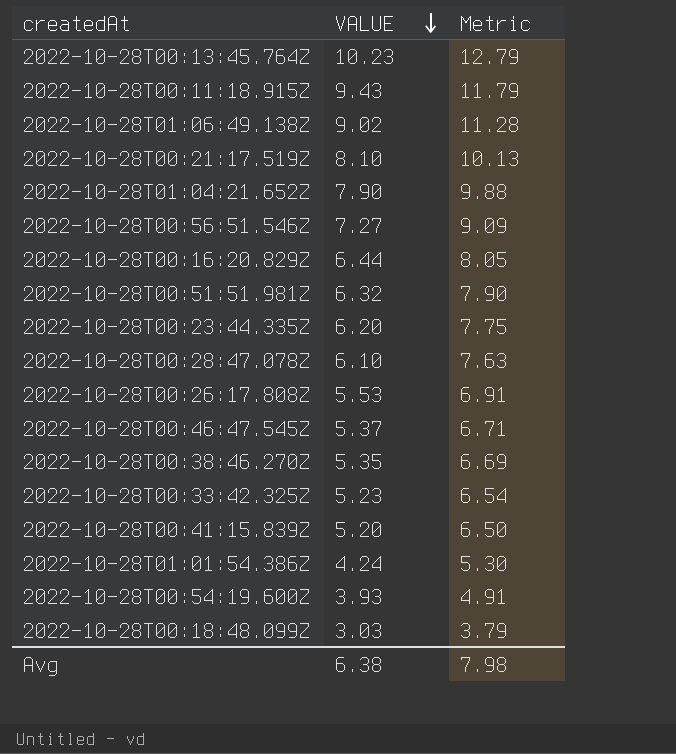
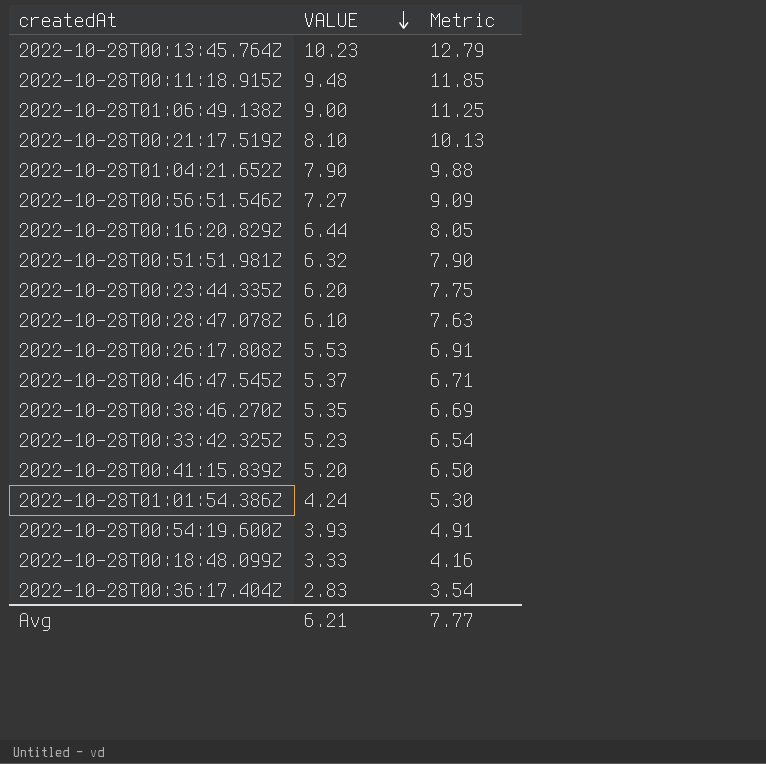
2022-10-28T00:11:18.915Z | VALUE: 9.43 -> 9.48
2022-10-28T00:11:18.915Z | Metric: 11.79 -> 11.85
2022-10-28T01:06:49.138Z | VALUE: 9.02 -> 9.00
2022-10-28T01:06:49.138Z | Metric: 11.28 -> 11.25
2022-10-28T00:18:48.099Z | VALUE: 3.03 -> 3.33
2022-10-28T00:18:48.099Z | Metric: 3.79 -> 4.16
row 2022-10-28T00:36:17.404Z: none -> 2.83 | 3.54
Avg | VALUE: 6.38 -> 6.21
Avg | Metric: 7.98 -> 7.77

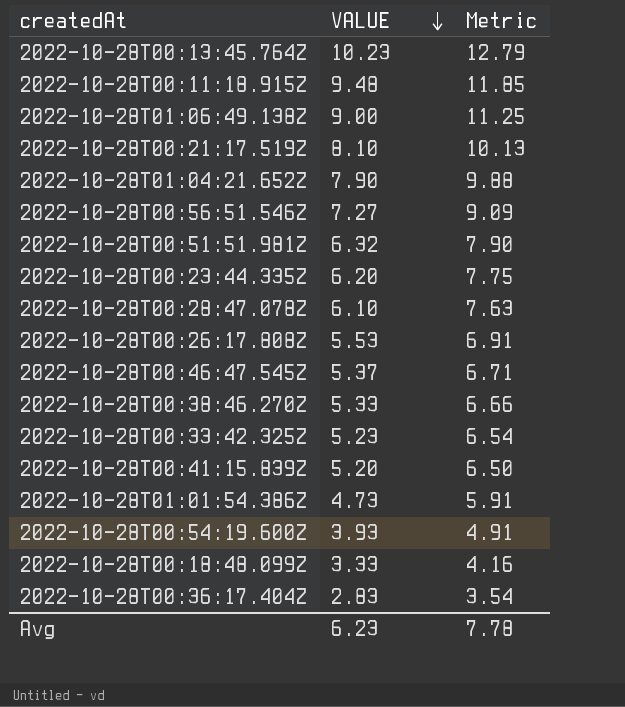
row 2022-10-28T00:16:20.829Z: 6.44 | 8.05 -> none
2022-10-28T00:38:46.270Z | VALUE: 5.35 -> 5.33
2022-10-28T00:38:46.270Z | Metric: 6.69 -> 6.66
2022-10-28T01:01:54.386Z | VALUE: 4.24 -> 4.73
2022-10-28T01:01:54.386Z | Metric: 5.30 -> 5.91
Avg | VALUE: 6.21 -> 6.23
Avg | Metric: 7.77 -> 7.78

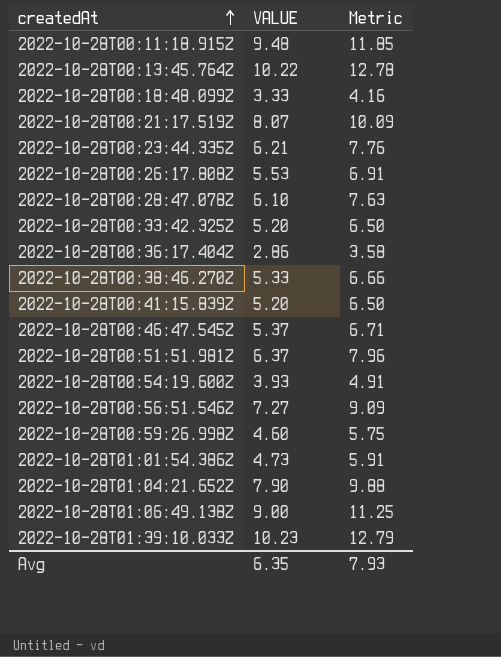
row order: VALUE descending -> createdAt ascending
2022-10-28T00:13:45.764Z | VALUE: 10.23 -> 10.22
2022-10-28T00:13:45.764Z | Metric: 12.79 -> 12.78
2022-10-28T00:21:17.519Z | VALUE: 8.10 -> 8.07
2022-10-28T00:21:17.519Z | Metric: 10.13 -> 10.09
2022-10-28T00:23:44.335Z | VALUE: 6.20 -> 6.21
2022-10-28T00:23:44.335Z | Metric: 7.75 -> 7.76
2022-10-28T00:33:42.325Z | VALUE: 5.23 -> 5.20
2022-10-28T00:33:42.325Z | Metric: 6.54 -> 6.50
2022-10-28T00:36:17.404Z | VALUE: 2.83 -> 2.86
2022-10-28T00:36:17.404Z | Metric: 3.54 -> 3.58
2022-10-28T00:51:51.981Z | VALUE: 6.32 -> 6.37
2022-10-28T00:51:51.981Z | Metric: 7.90 -> 7.96
row 2022-10-28T00:59:26.998Z: none -> 4.60 | 5.75
row 2022-10-28T01:39:10.033Z: none -> 10.23 | 12.79
Avg | VALUE: 6.23 -> 6.35
Avg | Metric: 7.78 -> 7.93

